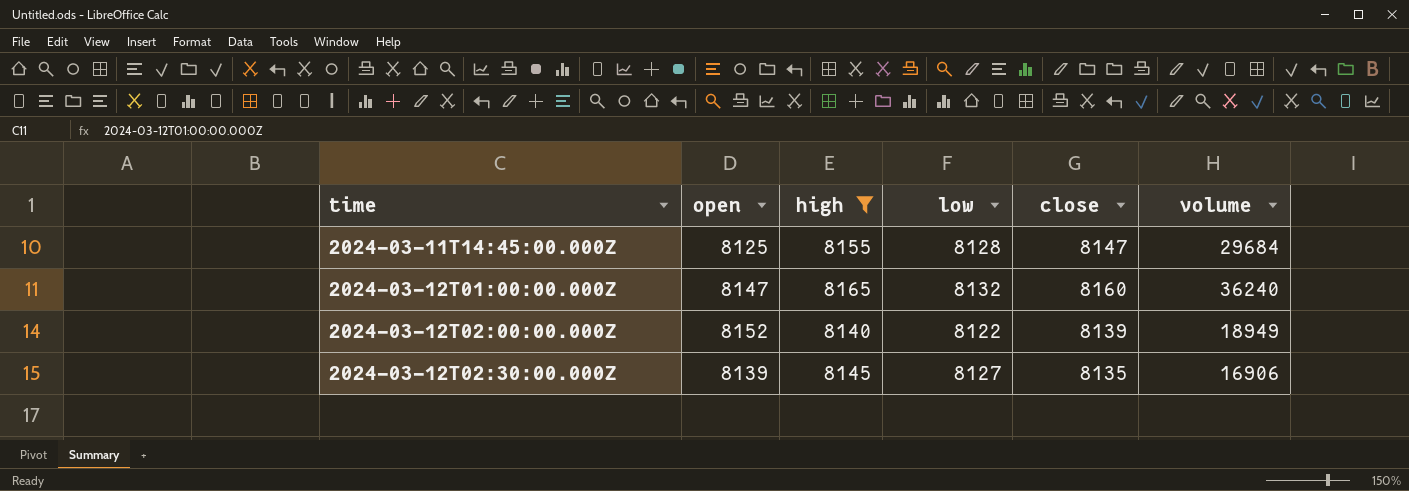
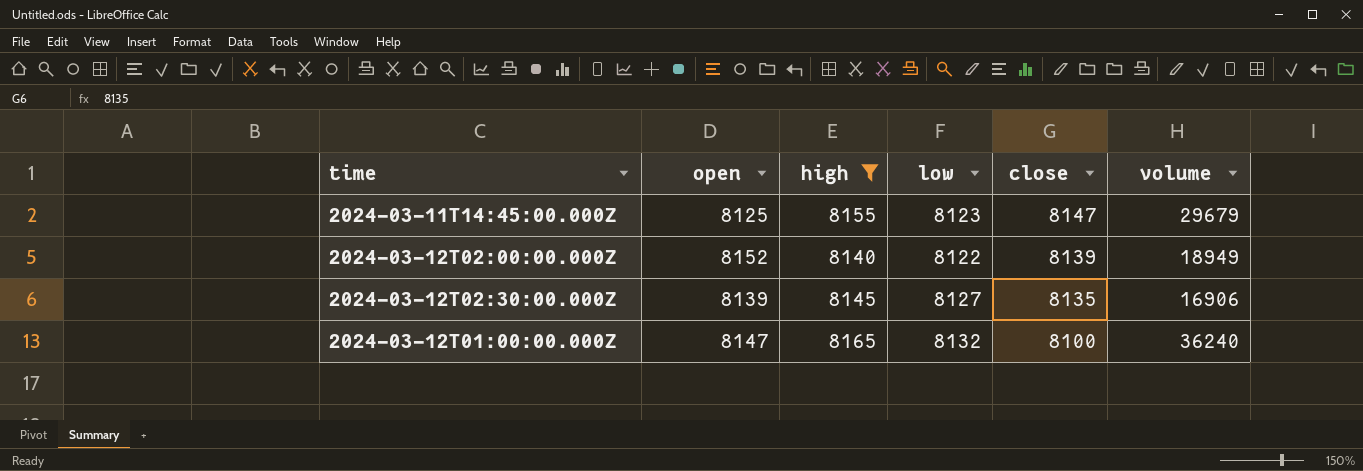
row order: time ascending -> close descending
2024-03-11T14:45:00.000Z | low: 8128 -> 8123
2024-03-11T14:45:00.000Z | volume: 29684 -> 29679
2024-03-12T01:00:00.000Z | close: 8160 -> 8100

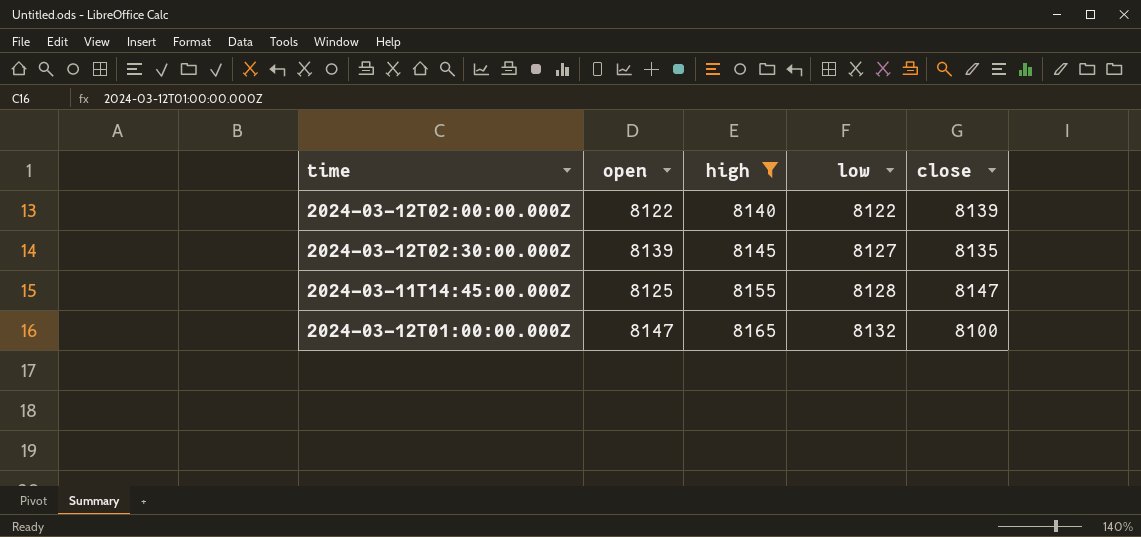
row order: close descending -> high ascending
column volume | position: 6 -> none
2024-03-12T02:00:00.000Z | open: 8152 -> 8122
2024-03-11T14:45:00.000Z | low: 8123 -> 8128

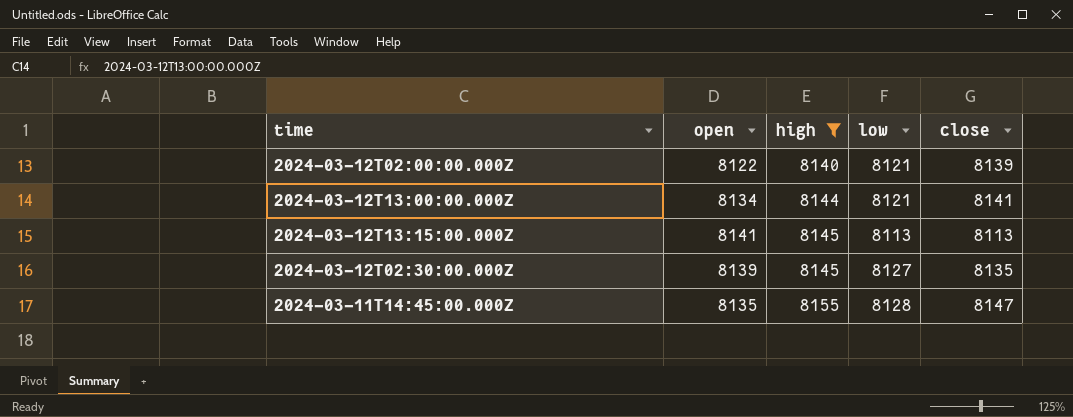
row 2024-03-12T01:00:00.000Z: 8147 | 8165 | 8132 | 8100 -> none
2024-03-12T02:00:00.000Z | low: 8122 -> 8121
row 2024-03-12T13:00:00.000Z: none -> 8134 | 8144 | 8121 | 8141
row 2024-03-12T13:15:00.000Z: none -> 8141 | 8145 | 8113 | 8113
2024-03-11T14:45:00.000Z | open: 8125 -> 8135

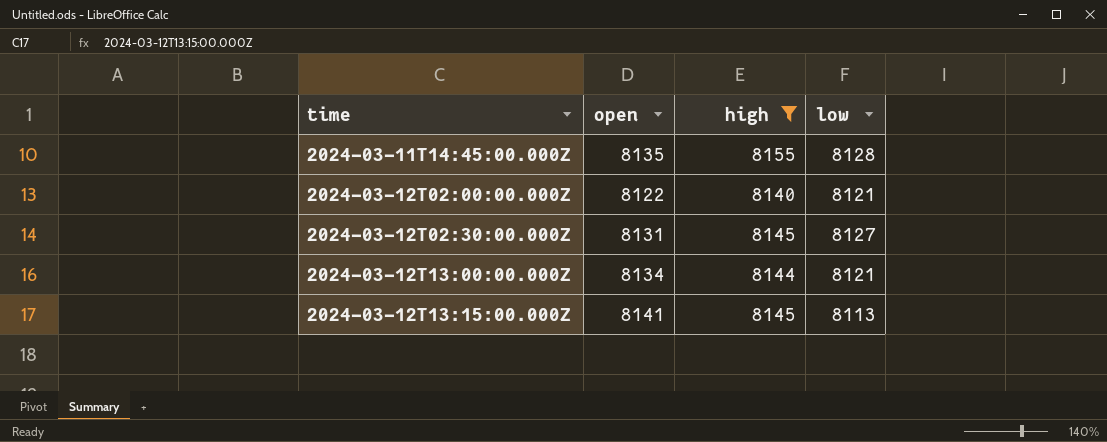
row order: high ascending -> time ascending
column close | position: 5 -> none
2024-03-12T02:30:00.000Z | open: 8139 -> 8131

